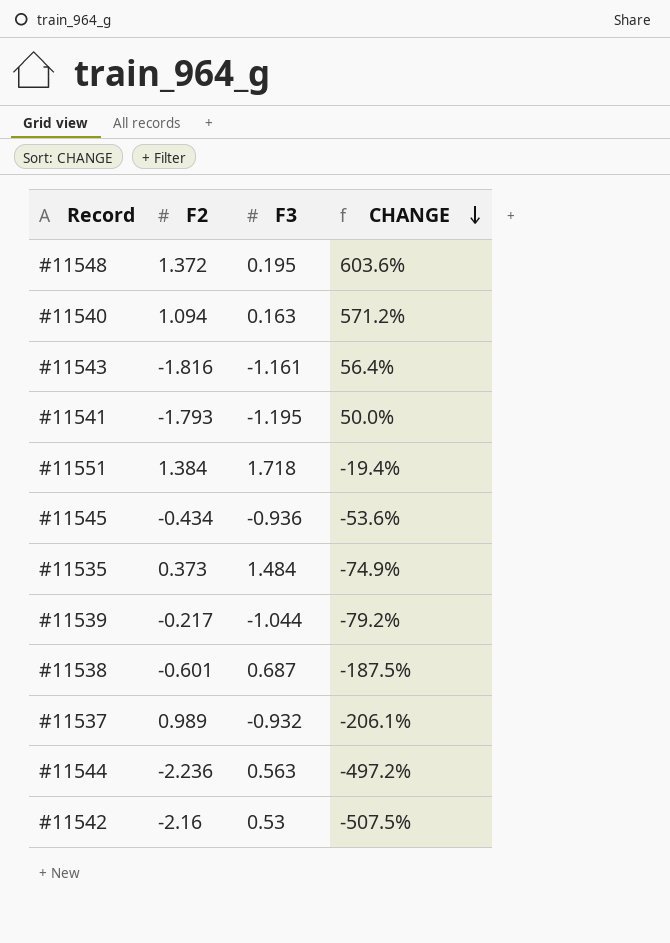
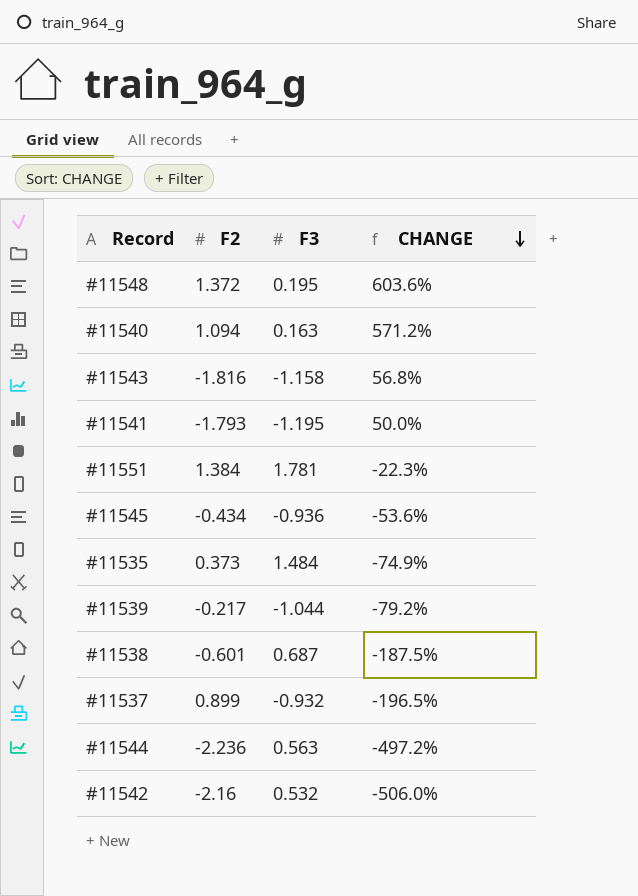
#11543 | F3: -1.161 -> -1.158
#11543 | CHANGE: 56.4% -> 56.8%
#11551 | F3: 1.718 -> 1.781
#11551 | CHANGE: -19.4% -> -22.3%
#11537 | F2: 0.989 -> 0.899
#11537 | CHANGE: -206.1% -> -196.5%
#11542 | F3: 0.53 -> 0.532
#11542 | CHANGE: -507.5% -> -506.0%

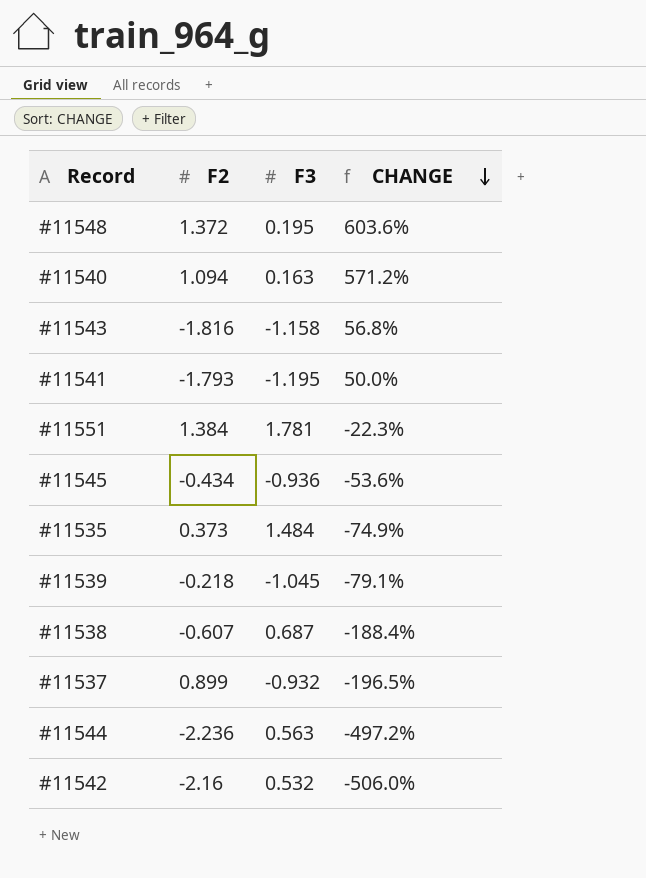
#11539 | F2: -0.217 -> -0.218
#11539 | F3: -1.044 -> -1.045
#11539 | CHANGE: -79.2% -> -79.1%
#11538 | F2: -0.601 -> -0.607
#11538 | CHANGE: -187.5% -> -188.4%

